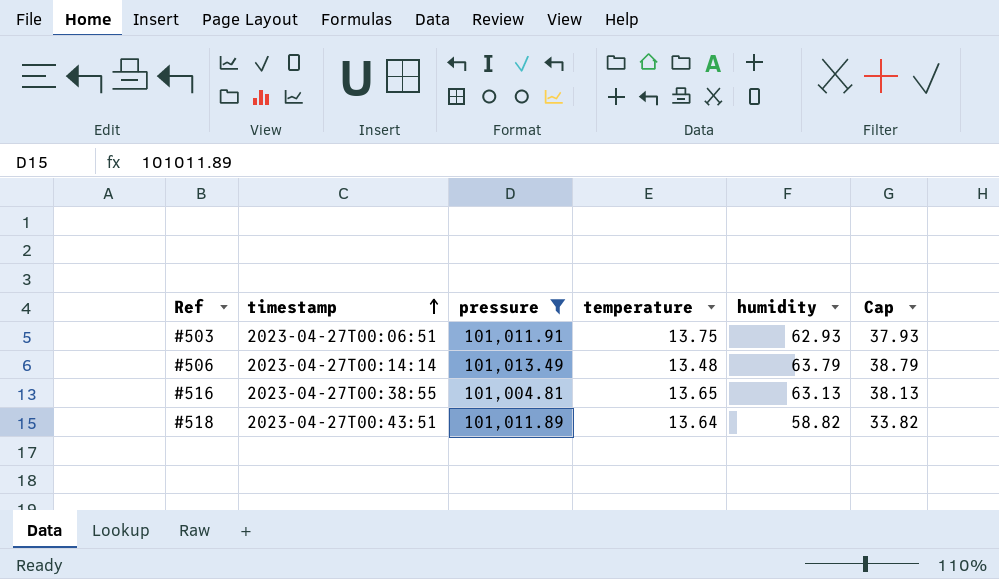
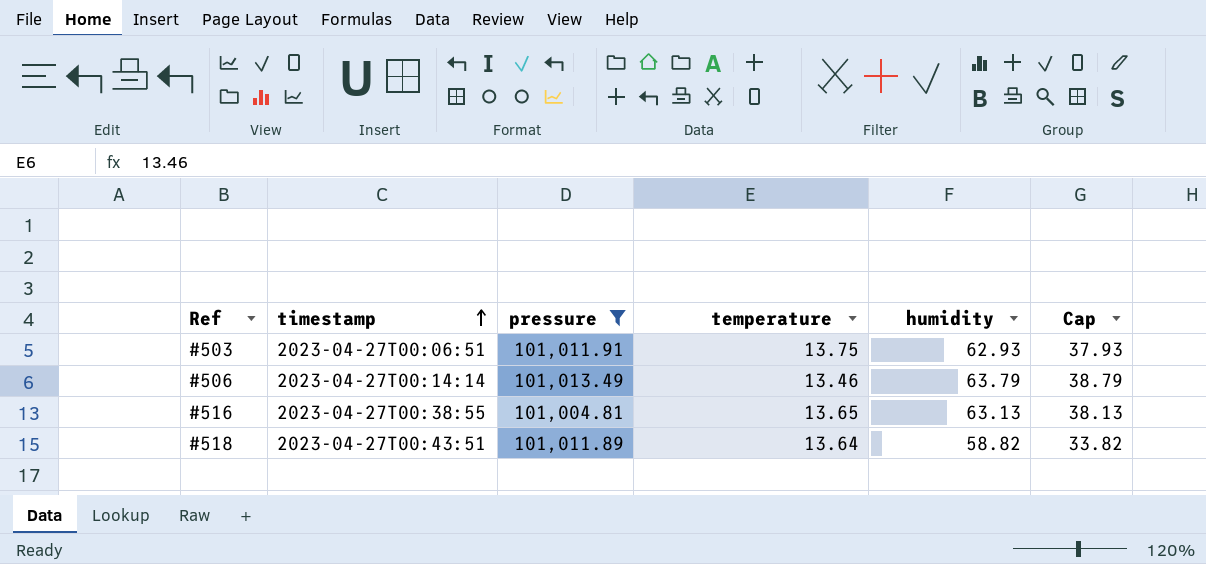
#506 | temperature: 13.48 -> 13.46

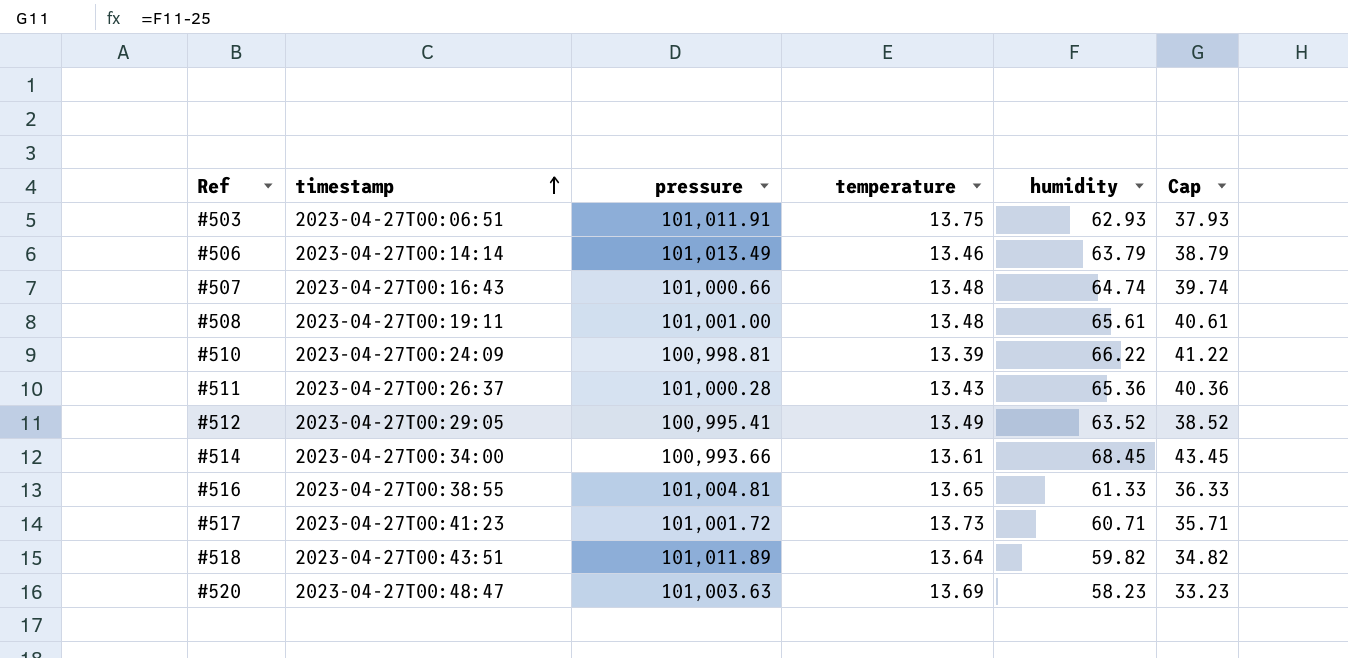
filter: pressure >= 101,004.81 -> none
#516 | humidity: 63.13 -> 61.33
#516 | Cap: 38.13 -> 36.33
#518 | humidity: 58.82 -> 59.82
#518 | Cap: 33.82 -> 34.82

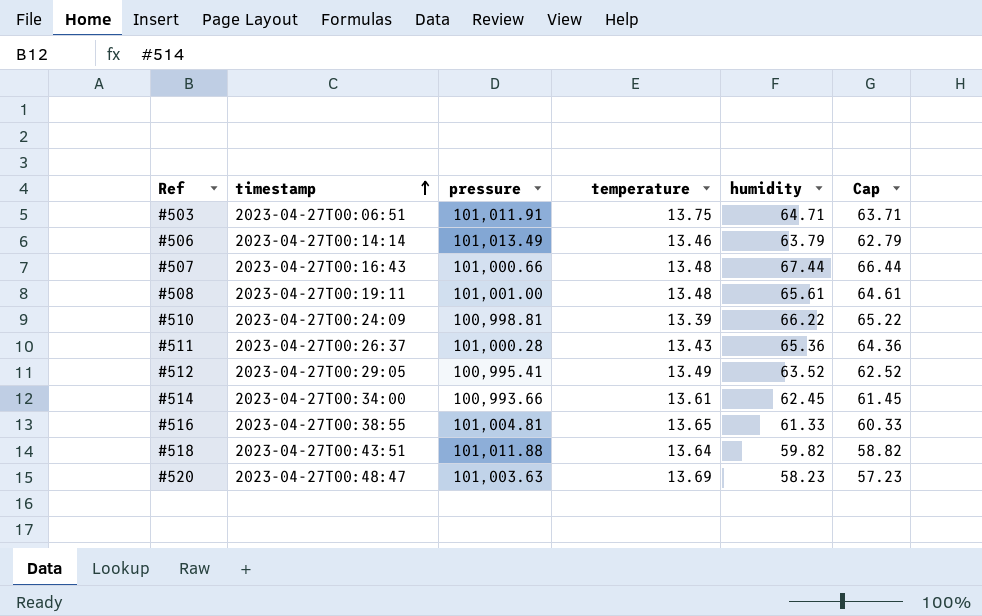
column Cap | formula: [humidity] - 25 -> [humidity] - 1
row #517: 2023-04-27T00:41:23 | 101,001.72 | 13.73 | 60.71 | 35.71 -> none
#503 | humidity: 62.93 -> 64.71
#507 | humidity: 64.74 -> 67.44
#514 | humidity: 68.45 -> 62.45
#518 | pressure: 101,011.89 -> 101,011.88

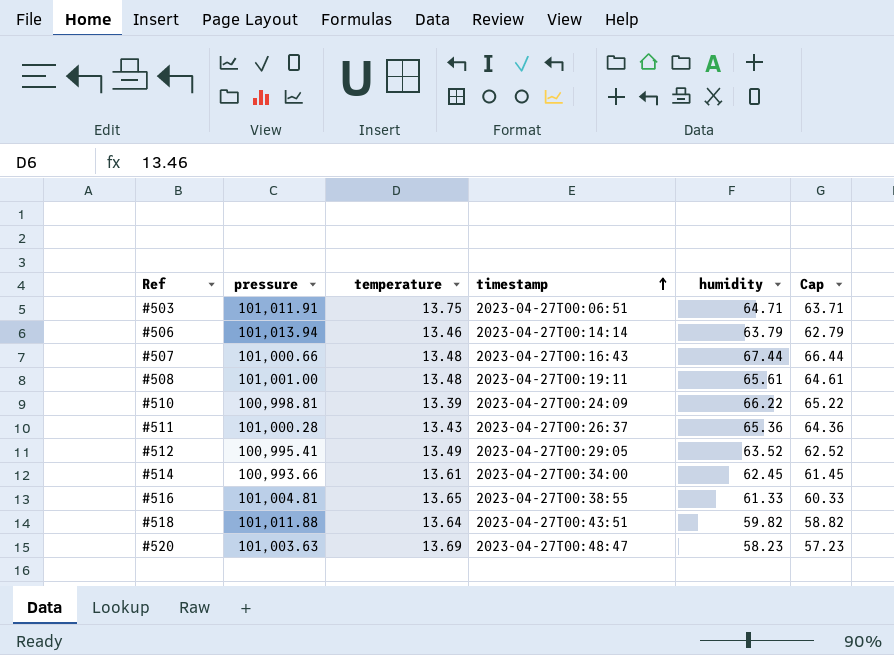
column timestamp | position: 2 -> 4
#506 | pressure: 101,013.49 -> 101,013.94

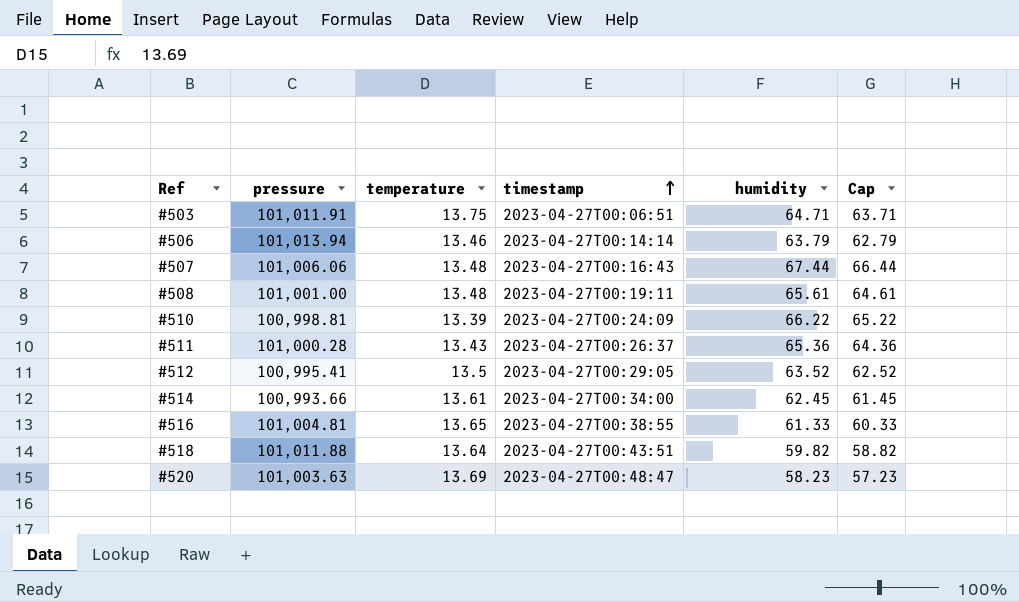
#507 | pressure: 101,000.66 -> 101,006.06
#512 | temperature: 13.49 -> 13.5

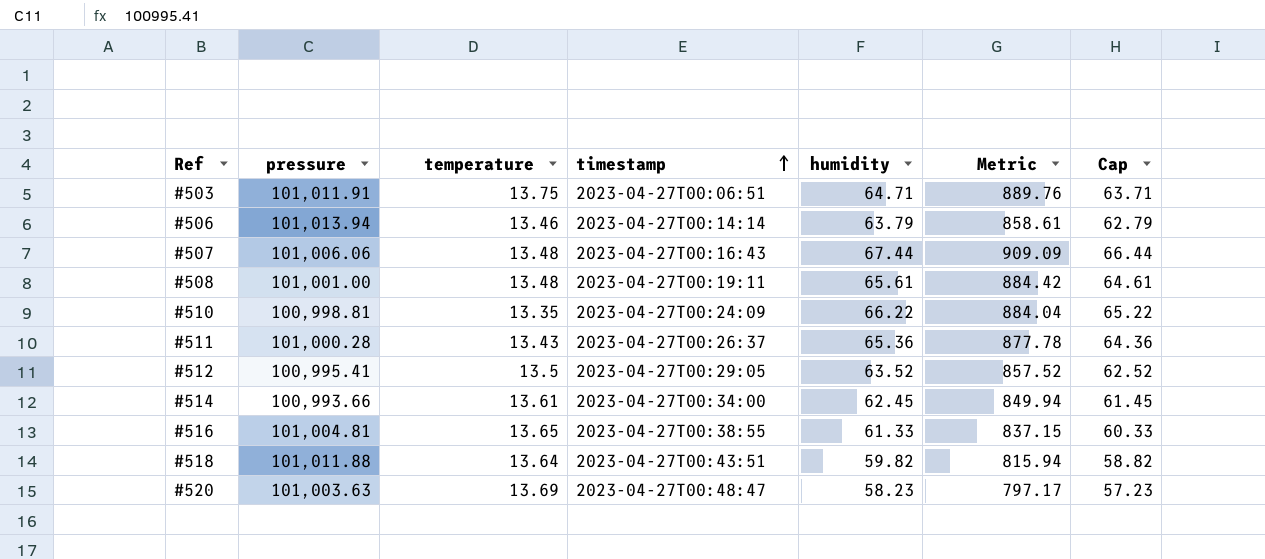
column Metric | formula: none -> [temperature] * [humidity]
#510 | temperature: 13.39 -> 13.35

